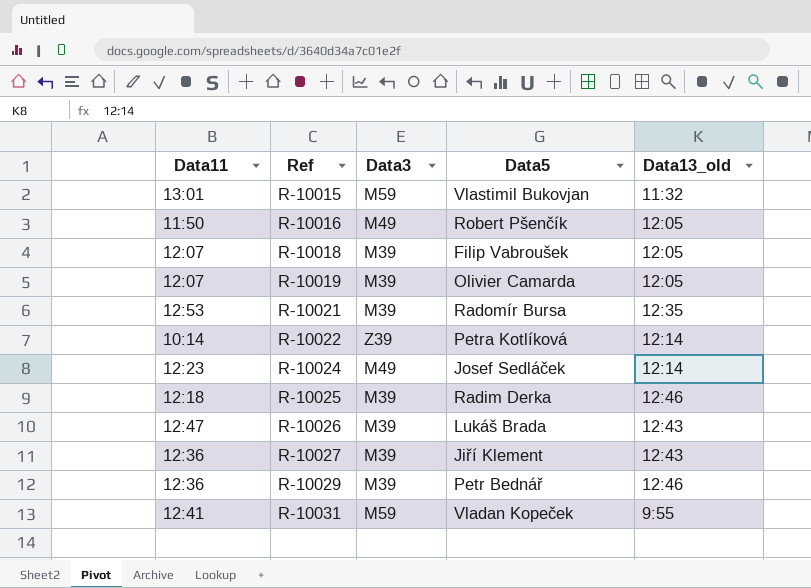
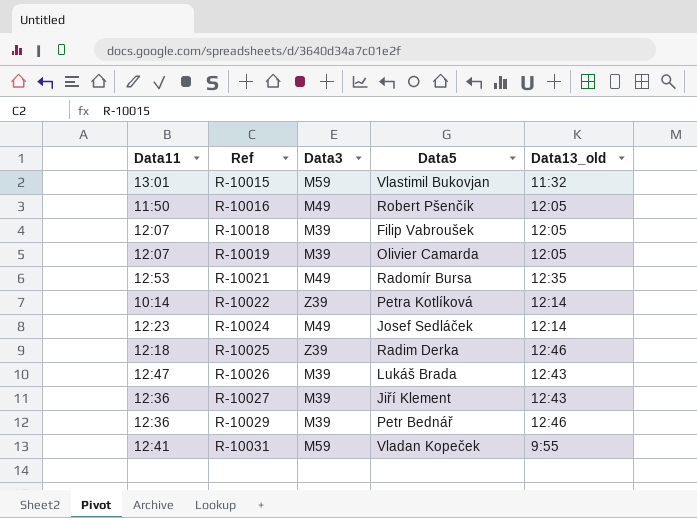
R-10021 | Data3: M39 -> M49
R-10025 | Data3: M39 -> Z39

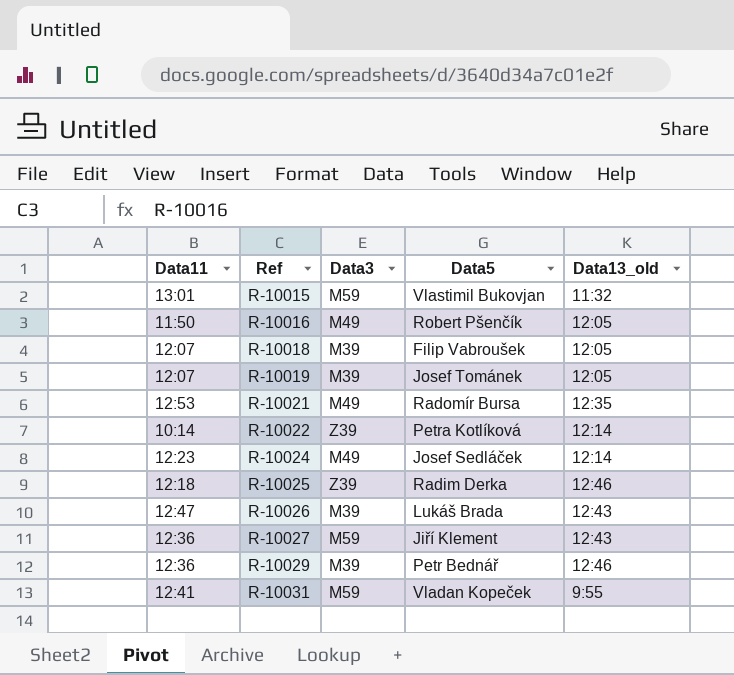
R-10019 | Data5: Olivier Camarda -> Josef Tománek
R-10027 | Data3: M39 -> M59

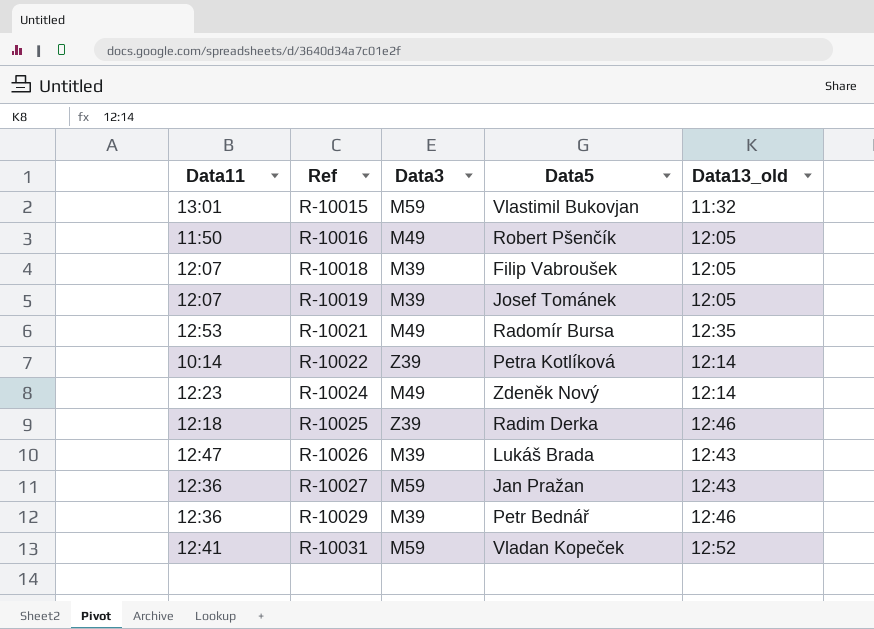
R-10024 | Data5: Josef Sedláček -> Zdeněk Nový
R-10027 | Data5: Jiří Klement -> Jan Pražan
R-10031 | Data13_old: 9:55 -> 12:52

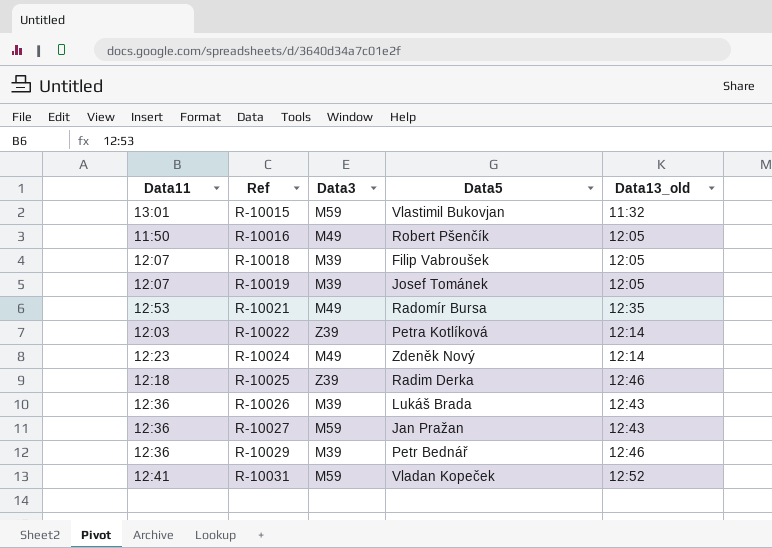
R-10022 | Data11: 10:14 -> 12:03
R-10026 | Data11: 12:47 -> 12:36

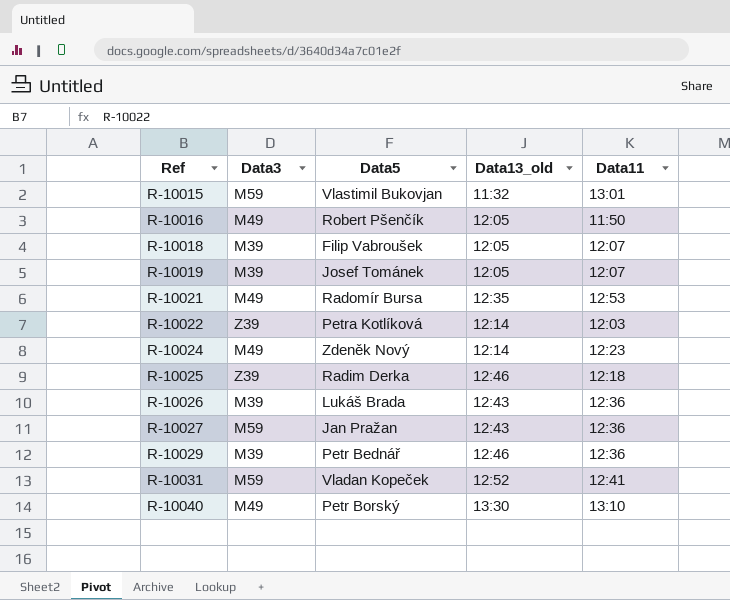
column Data11 | position: 1 -> 5
row R-10040: none -> M49 | Petr Borský | 13:30 | 13:10

